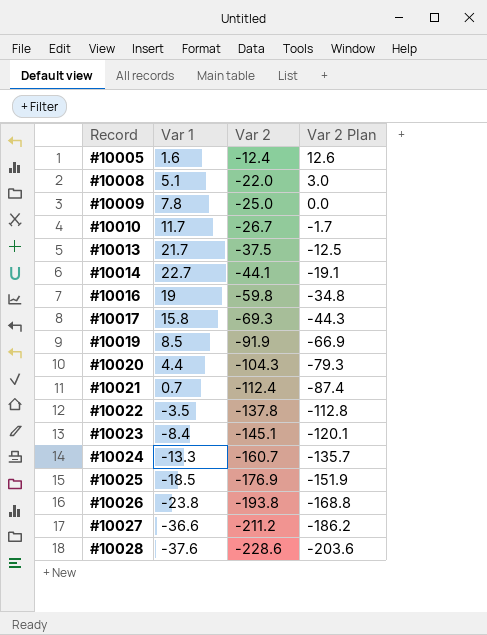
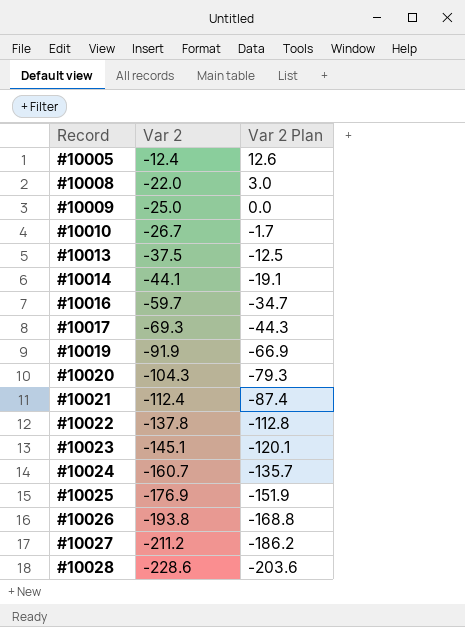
column Var 1 | position: 2 -> none
#10016 | Var 2: -59.8 -> -59.7
#10016 | Var 2 Plan: -34.8 -> -34.7

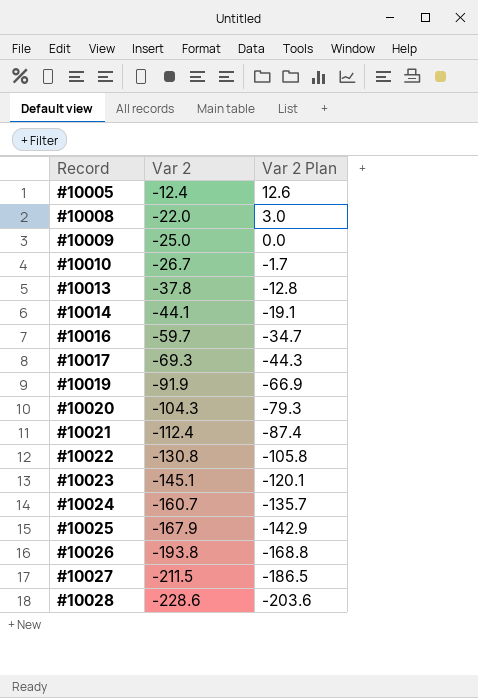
#10013 | Var 2: -37.5 -> -37.8
#10013 | Var 2 Plan: -12.5 -> -12.8
#10022 | Var 2: -137.8 -> -130.8
#10022 | Var 2 Plan: -112.8 -> -105.8
#10025 | Var 2: -176.9 -> -167.9
#10025 | Var 2 Plan: -151.9 -> -142.9
#10027 | Var 2: -211.2 -> -211.5
#10027 | Var 2 Plan: -186.2 -> -186.5

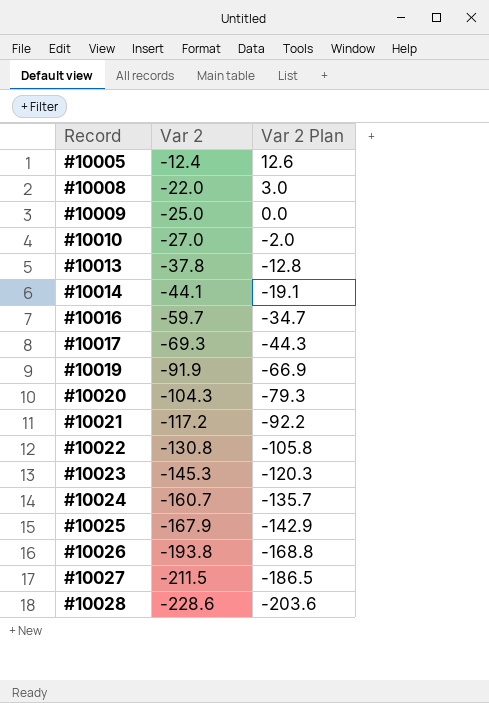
#10010 | Var 2: -26.7 -> -27.0
#10010 | Var 2 Plan: -1.7 -> -2.0
#10021 | Var 2: -112.4 -> -117.2
#10021 | Var 2 Plan: -87.4 -> -92.2
#10023 | Var 2: -145.1 -> -145.3
#10023 | Var 2 Plan: -120.1 -> -120.3

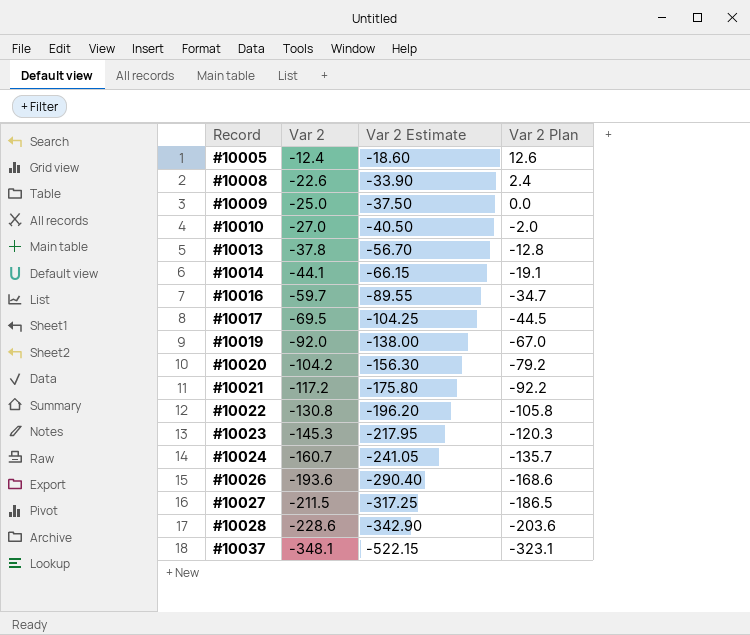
column Var 2 Estimate | formula: none -> [Var 2] * 1.5
row #10025: -167.9 | -142.9 -> none
#10008 | Var 2: -22.0 -> -22.6
#10008 | Var 2 Plan: 3.0 -> 2.4
#10017 | Var 2: -69.3 -> -69.5
#10017 | Var 2 Plan: -44.3 -> -44.5
#10019 | Var 2: -91.9 -> -92.0
#10019 | Var 2 Plan: -66.9 -> -67.0
#10020 | Var 2: -104.3 -> -104.2
#10020 | Var 2 Plan: -79.3 -> -79.2
#10026 | Var 2: -193.8 -> -193.6
#10026 | Var 2 Plan: -168.8 -> -168.6
row #10037: none -> -348.1 | -522.15 | -323.1

